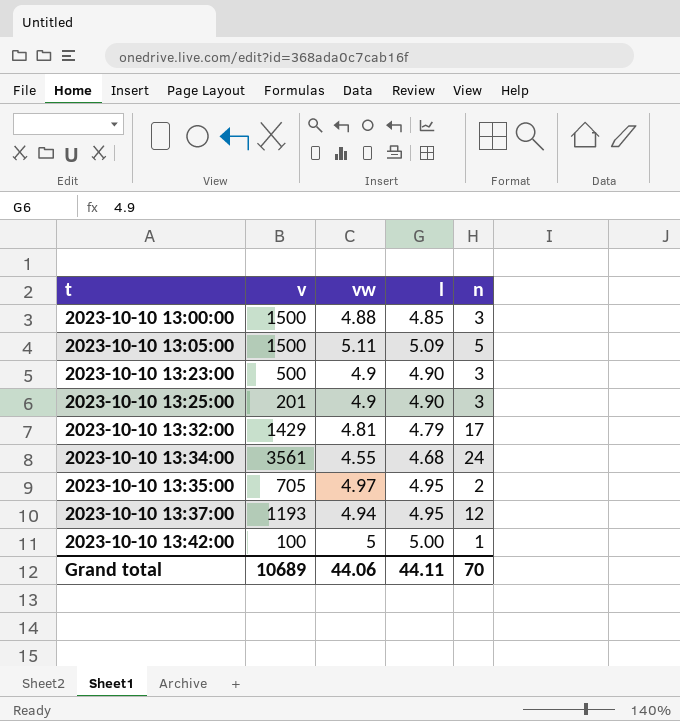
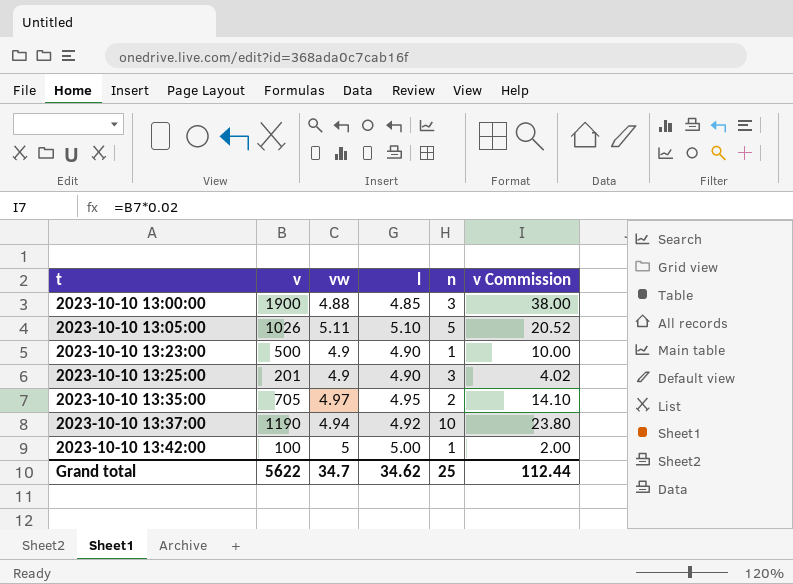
column v Commission | formula: none -> [v] * 0.02
row 2023-10-10 13:32:00: 1429 | 4.81 | 4.79 | 17 -> none
row 2023-10-10 13:34:00: 3561 | 4.55 | 4.68 | 24 -> none
2023-10-10 13:00:00 | v: 1500 -> 1900
2023-10-10 13:05:00 | v: 1500 -> 1026
2023-10-10 13:05:00 | l: 5.09 -> 5.10
2023-10-10 13:23:00 | n: 3 -> 1
2023-10-10 13:37:00 | v: 1193 -> 1190
2023-10-10 13:37:00 | l: 4.95 -> 4.92
2023-10-10 13:37:00 | n: 12 -> 10
Grand total | v: 10689 -> 5622
Grand total | vw: 44.06 -> 34.7
Grand total | l: 44.11 -> 34.62
Grand total | n: 70 -> 25

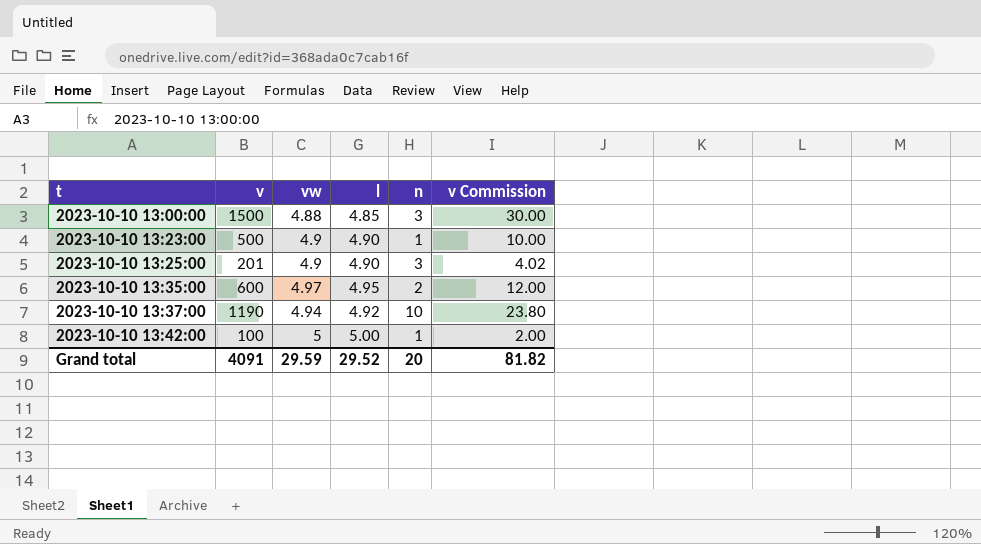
row 2023-10-10 13:05:00: 1026 | 5.11 | 5.10 | 5 | 20.52 -> none
2023-10-10 13:00:00 | v: 1900 -> 1500
2023-10-10 13:00:00 | v Commission: 38.00 -> 30.00
2023-10-10 13:35:00 | v: 705 -> 600
2023-10-10 13:35:00 | v Commission: 14.10 -> 12.00
Grand total | v: 5622 -> 4091
Grand total | vw: 34.7 -> 29.59
Grand total | l: 34.62 -> 29.52
Grand total | n: 25 -> 20
Grand total | v Commission: 112.44 -> 81.82

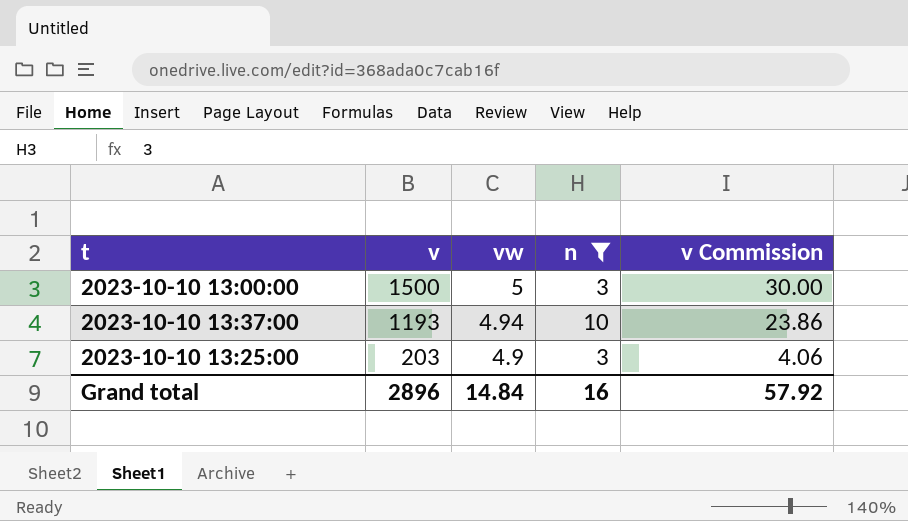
filter: none -> n >= 3
row order: t ascending -> v descending
column l | position: 4 -> none
2023-10-10 13:00:00 | vw: 4.88 -> 5
2023-10-10 13:37:00 | v: 1190 -> 1193
2023-10-10 13:37:00 | v Commission: 23.80 -> 23.86
2023-10-10 13:25:00 | v: 201 -> 203
2023-10-10 13:25:00 | v Commission: 4.02 -> 4.06
Grand total | v: 4091 -> 2896
Grand total | vw: 29.59 -> 14.84
Grand total | n: 20 -> 16
Grand total | v Commission: 81.82 -> 57.92

